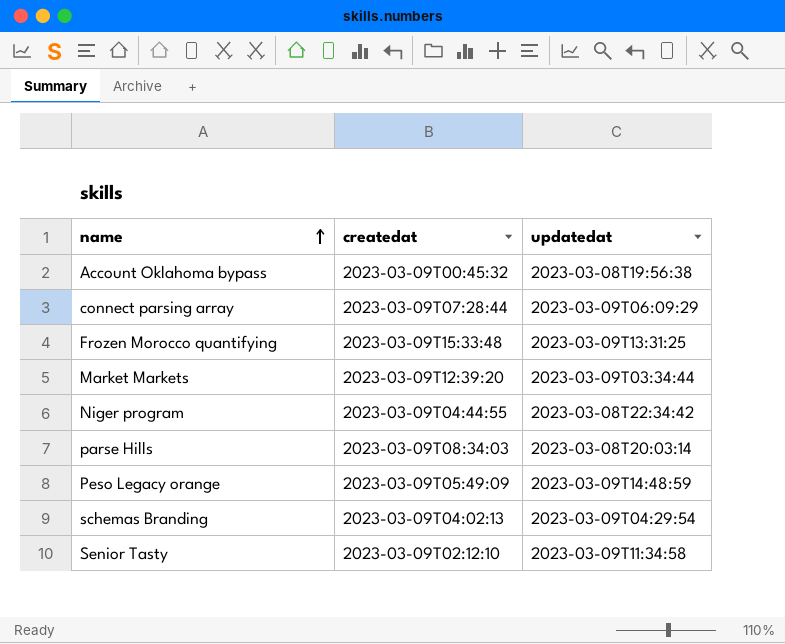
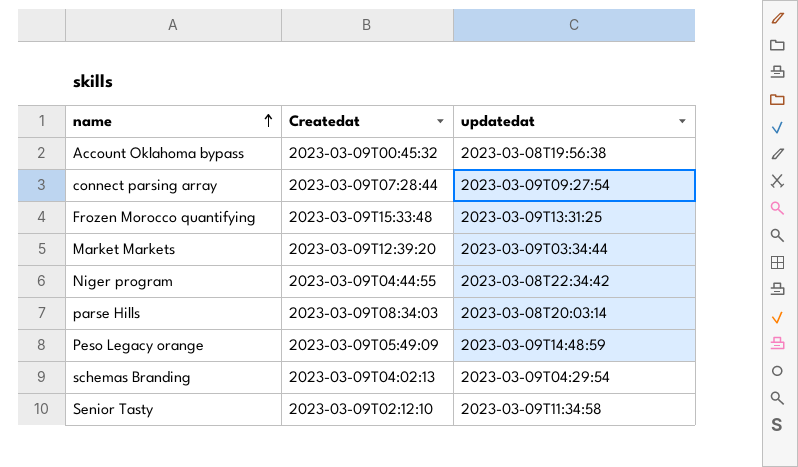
column name: createdat -> Createdat
connect parsing array | updatedat: 2023-03-09T06:09:29 -> 2023-03-09T09:27:54

